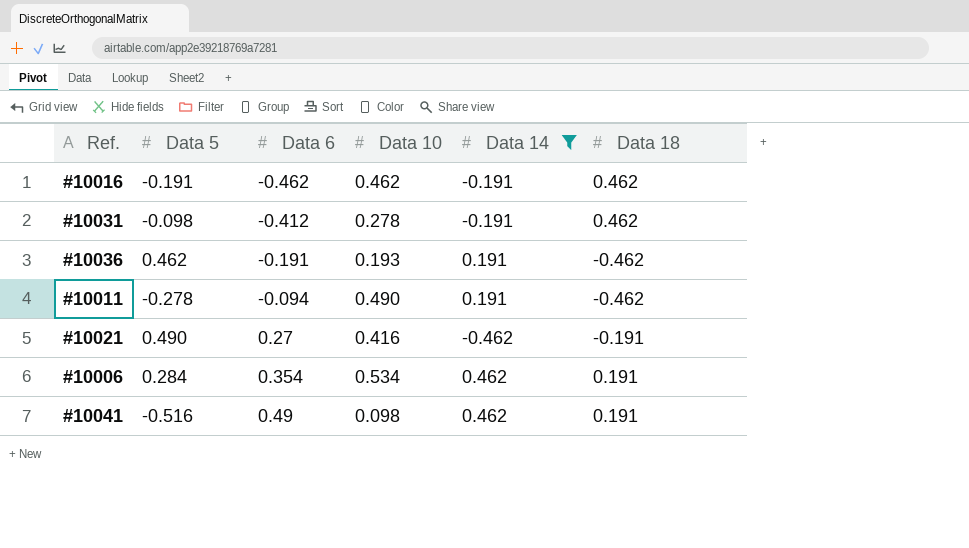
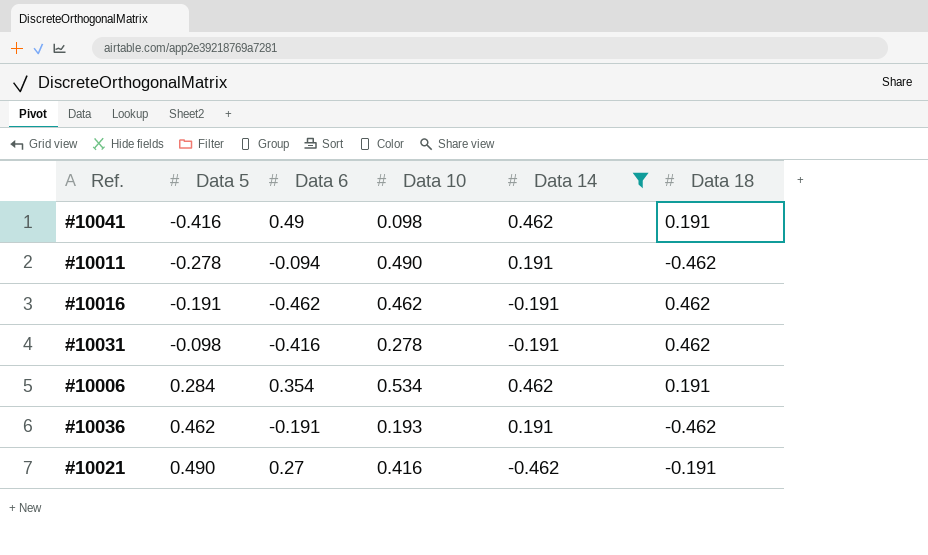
row order: Data 6 ascending -> Data 5 ascending
#10041 | Data 5: -0.516 -> -0.416
#10031 | Data 6: -0.412 -> -0.416

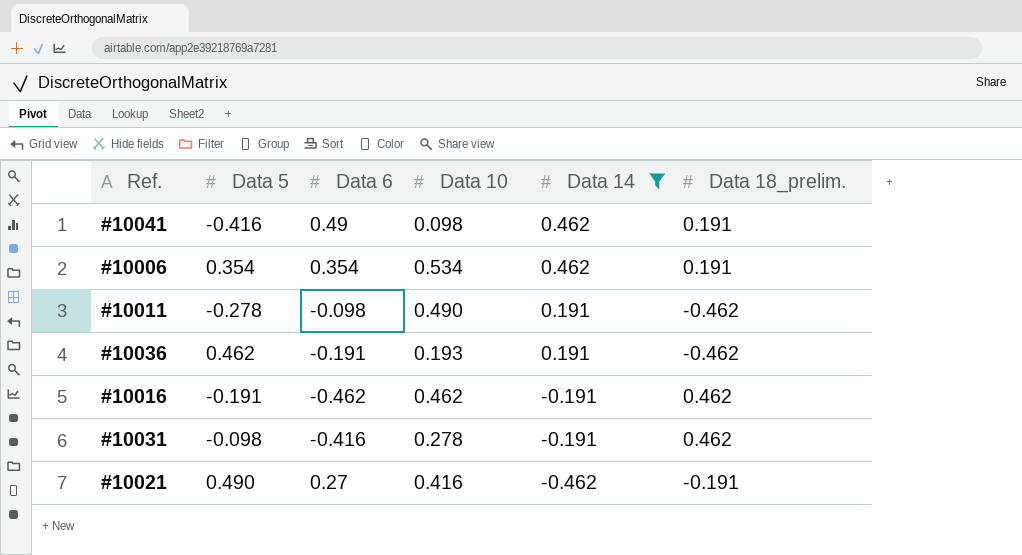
row order: Data 5 ascending -> Data 14 descending
column name: Data 18 -> Data 18_prelim.
#10006 | Data 5: 0.284 -> 0.354
#10011 | Data 6: -0.094 -> -0.098

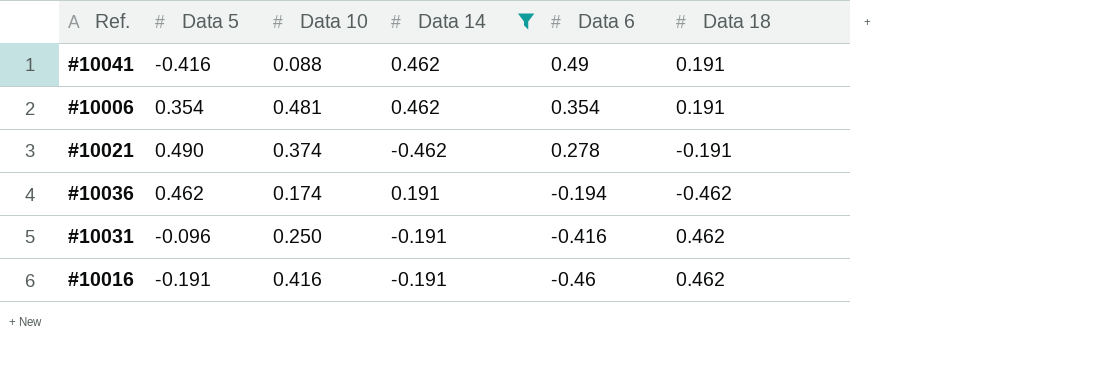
row order: Data 14 descending -> Data 6 descending
column Data 6 | position: 3 -> 5
column name: Data 18_prelim. -> Data 18
row #10011: -0.278 | -0.098 | 0.490 | 0.191 | -0.462 -> none
#10041 | Data 10: 0.098 -> 0.088
#10006 | Data 10: 0.534 -> 0.481
#10021 | Data 10: 0.416 -> 0.374
#10021 | Data 6: 0.27 -> 0.278
#10036 | Data 10: 0.193 -> 0.174
#10036 | Data 6: -0.191 -> -0.194
#10031 | Data 5: -0.098 -> -0.096
#10031 | Data 10: 0.278 -> 0.250
#10016 | Data 10: 0.462 -> 0.416
#10016 | Data 6: -0.462 -> -0.46

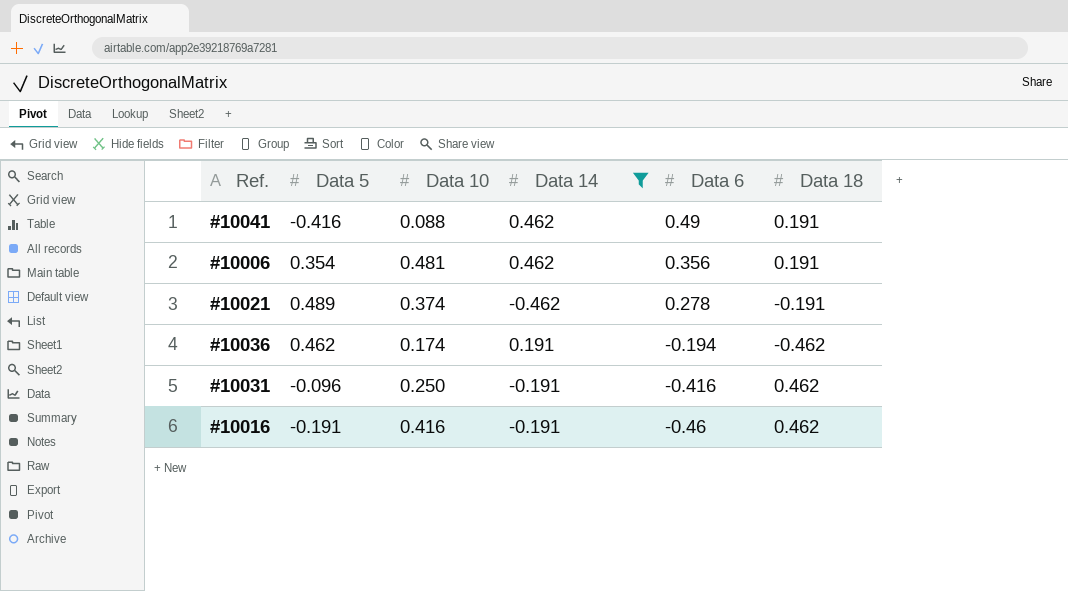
#10006 | Data 6: 0.354 -> 0.356
#10021 | Data 5: 0.490 -> 0.489

